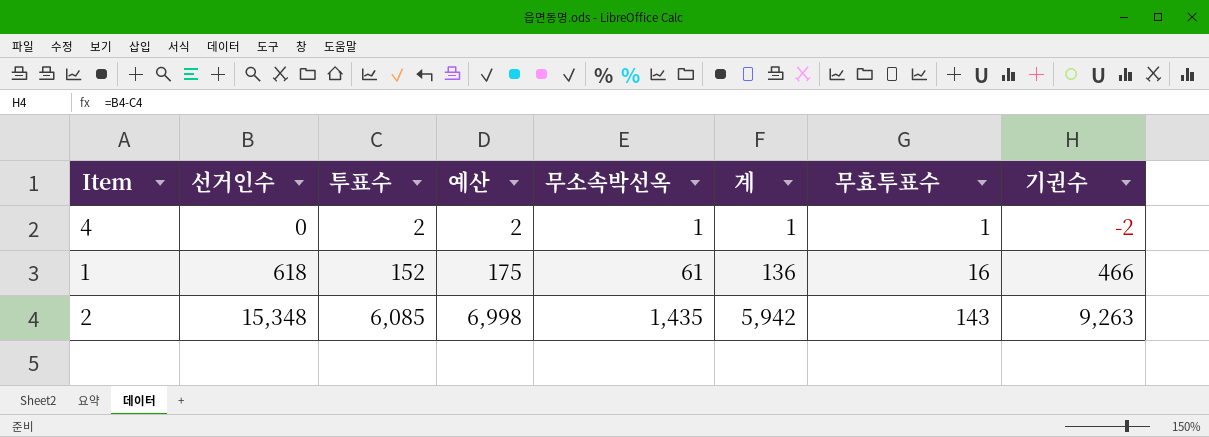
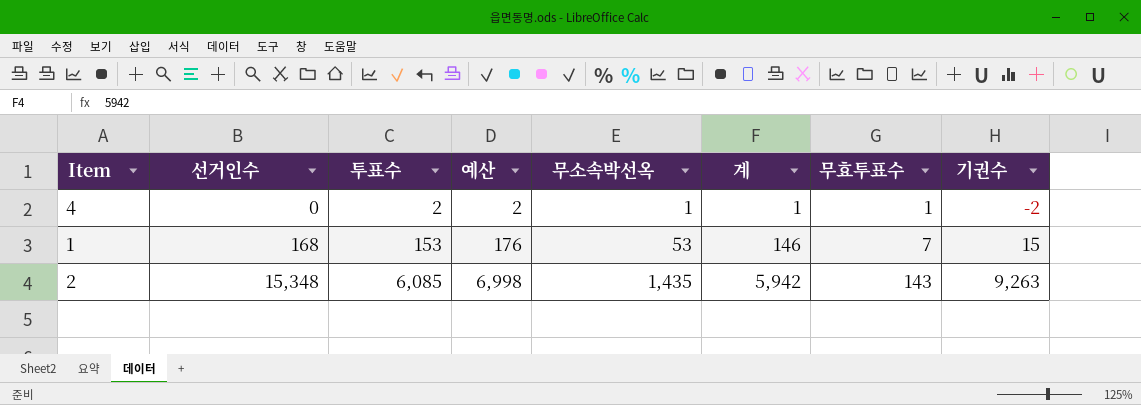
1 | 선거인수: 618 -> 168
1 | 투표수: 152 -> 153
1 | 예산: 175 -> 176
1 | 무소속박선옥: 61 -> 53
1 | 계: 136 -> 146
1 | 무효투표수: 16 -> 7
1 | 기권수: 466 -> 15

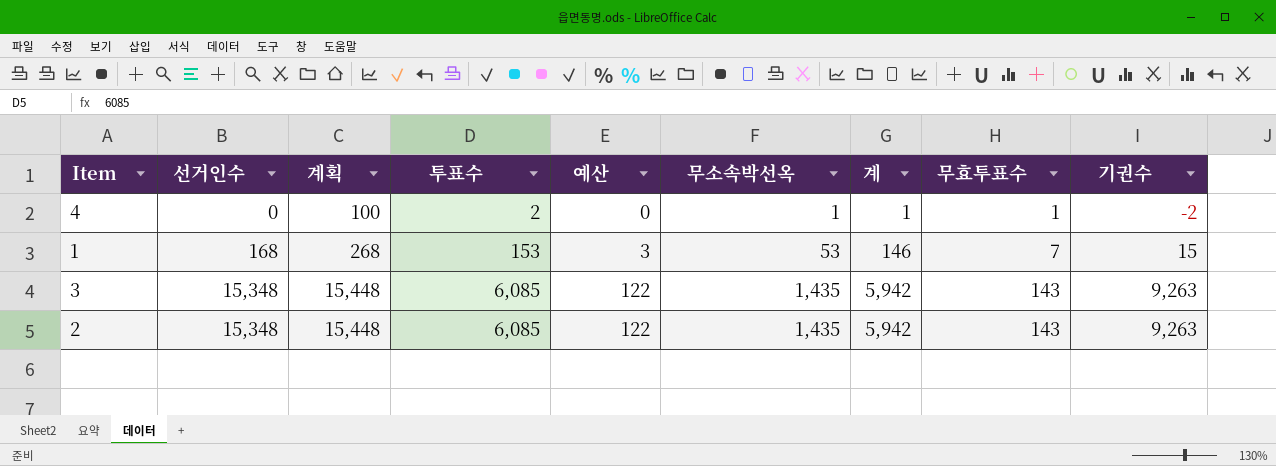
column 계획 | formula: none -> [선거인수] + 100
column 예산 | formula: [투표수] * 1.15 -> [투표수] * 0.02
row 3: none -> 15,348 | 15,448 | 6,085 | 122 | 1,435 | 5,942 | 143 | 9,263

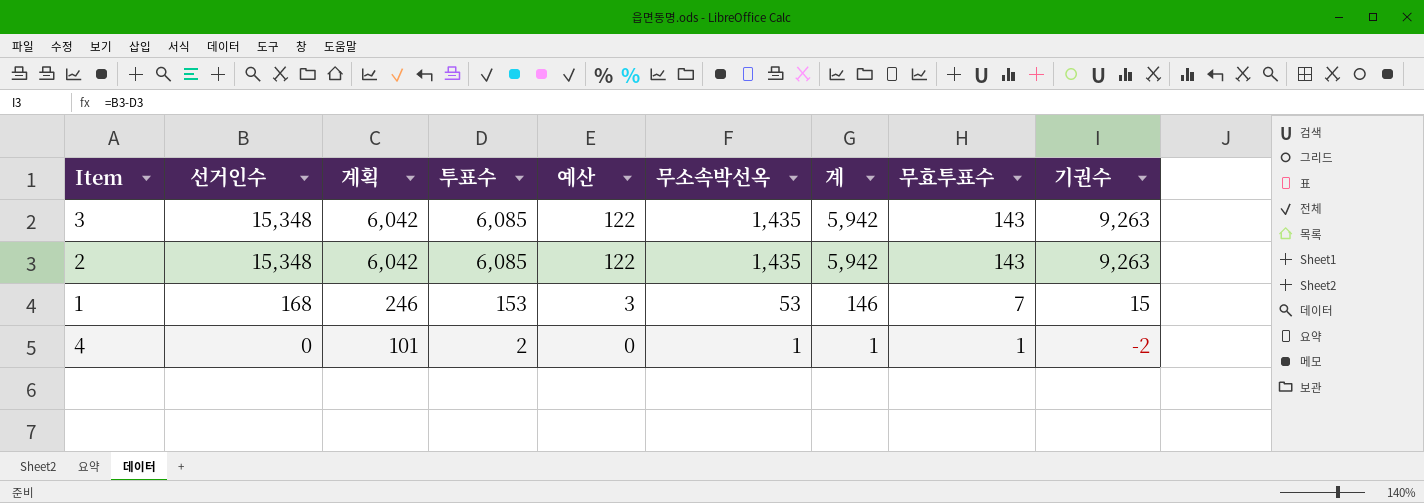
row order: 선거인수 ascending -> 선거인수 descending
column 계획 | formula: [선거인수] + 100 -> [계] + 100

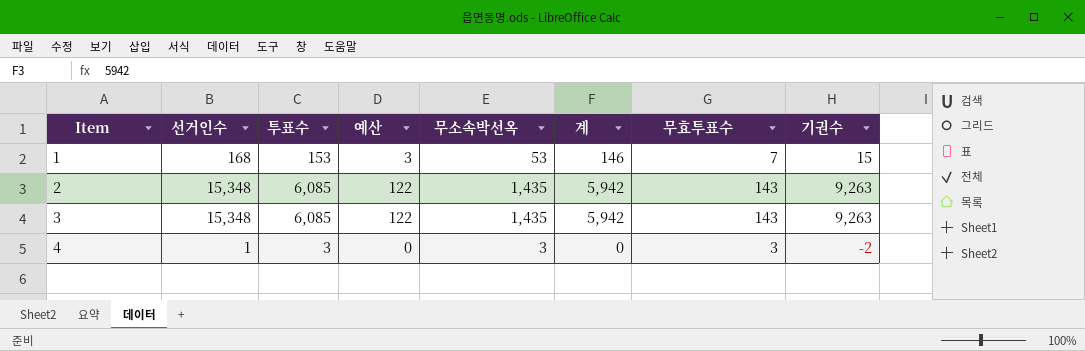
row order: 선거인수 descending -> Item ascending
column 계획 | formula: [계] + 100 -> none
4 | 선거인수: 0 -> 1
4 | 투표수: 2 -> 3
4 | 무소속박선옥: 1 -> 3
4 | 계: 1 -> 0
4 | 무효투표수: 1 -> 3

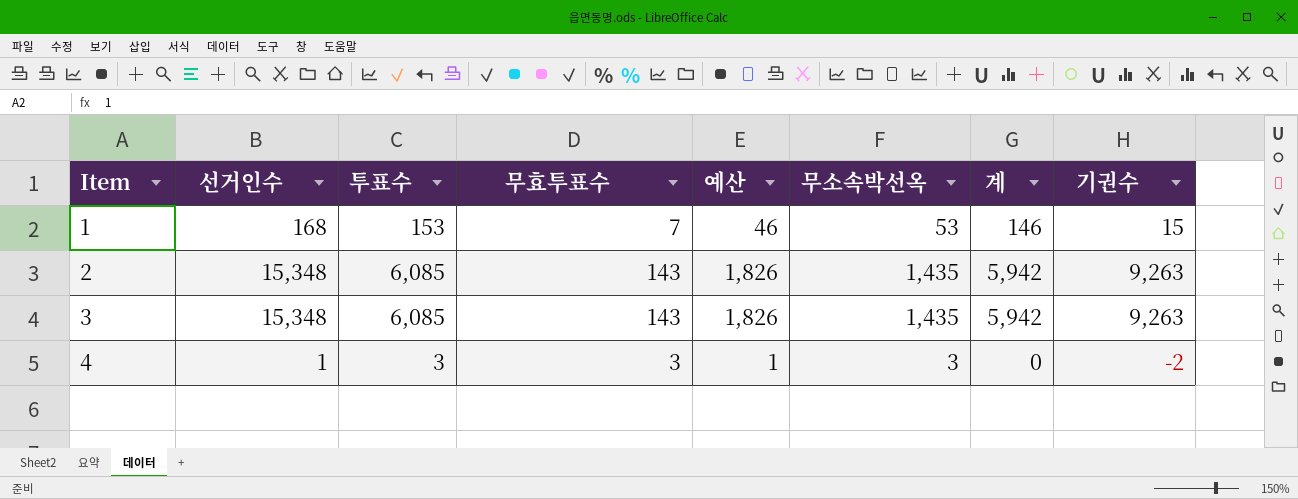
column 무효투표수 | position: 7 -> 4
column 예산 | formula: [투표수] * 0.02 -> [투표수] * 0.3

